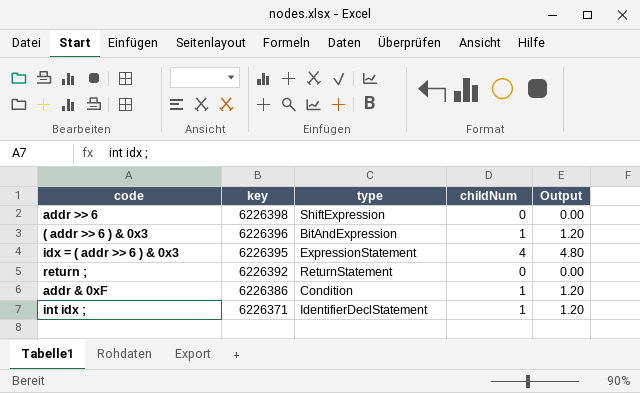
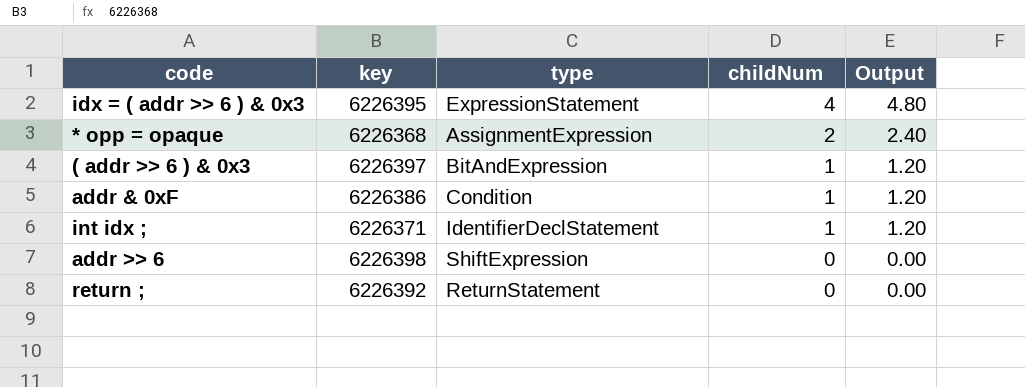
row order: key descending -> childNum descending
row * opp = opaque: none -> 6226368 | AssignmentExpression | 2 | 2.40
( addr >> 6 ) & 0x3 | key: 6226396 -> 6226397

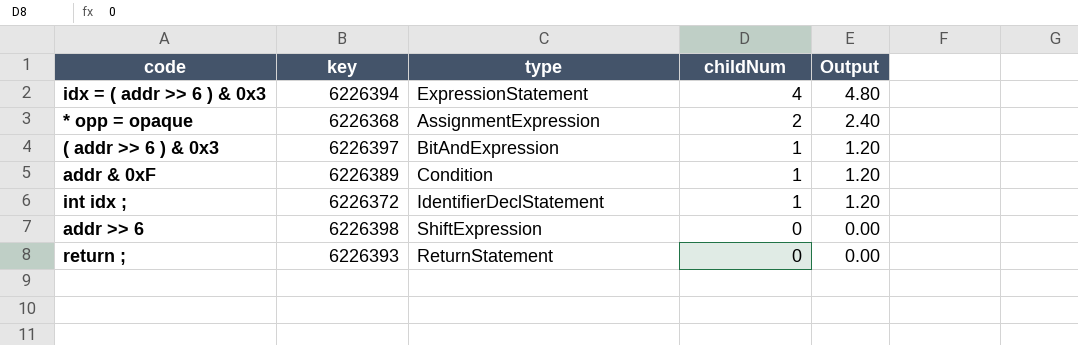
idx = ( addr >> 6 ) & 0x3 | key: 6226395 -> 6226394
addr & 0xF | key: 6226386 -> 6226389
int idx ; | key: 6226371 -> 6226372
return ; | key: 6226392 -> 6226393

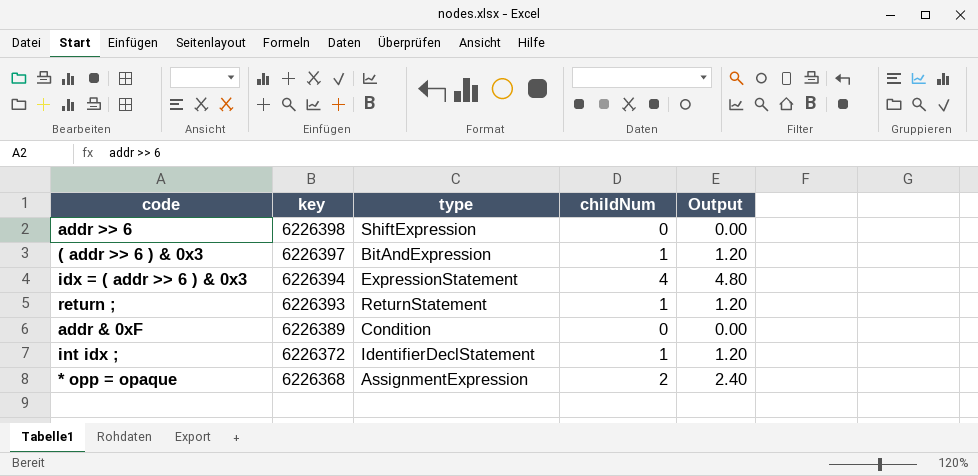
row order: childNum descending -> key descending
return ; | childNum: 0 -> 1
return ; | Output: 0.00 -> 1.20
addr & 0xF | childNum: 1 -> 0
addr & 0xF | Output: 1.20 -> 0.00

